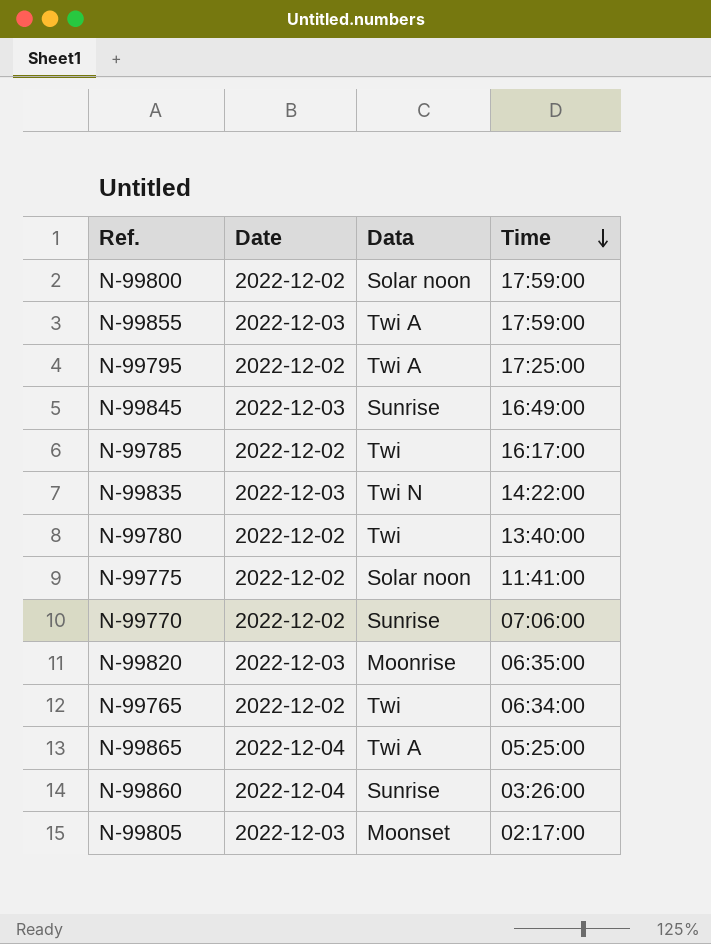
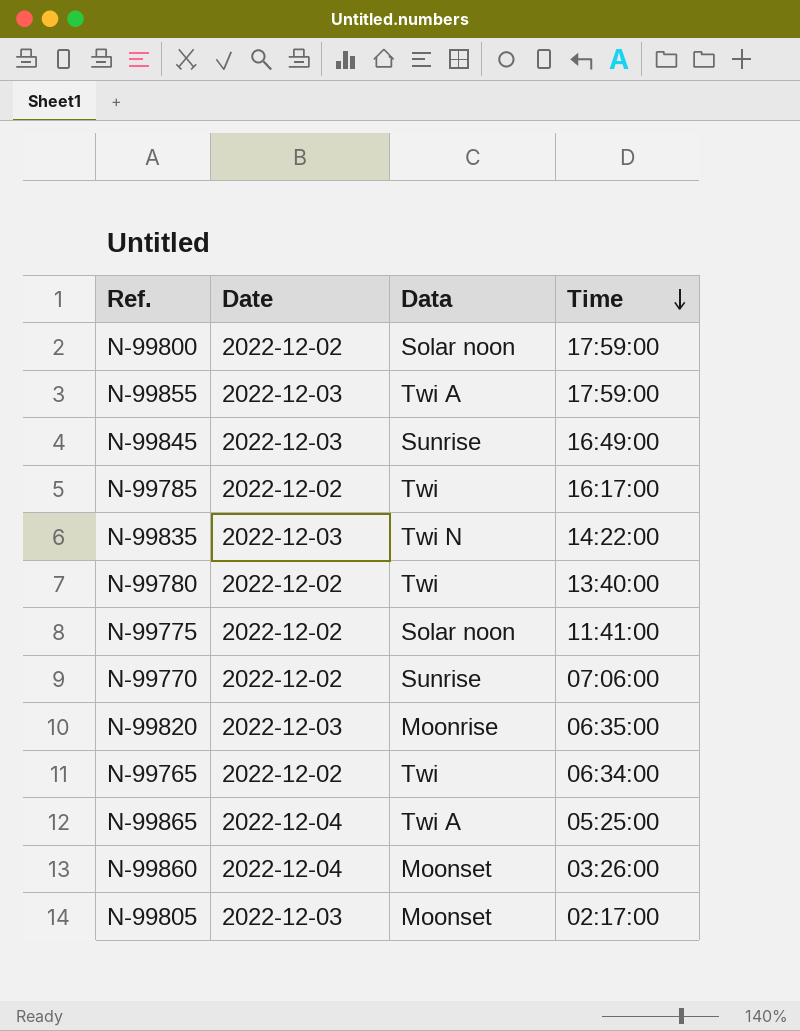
row N-99795: 2022-12-02 | Twi A | 17:25:00 -> none
N-99860 | Data: Sunrise -> Moonset

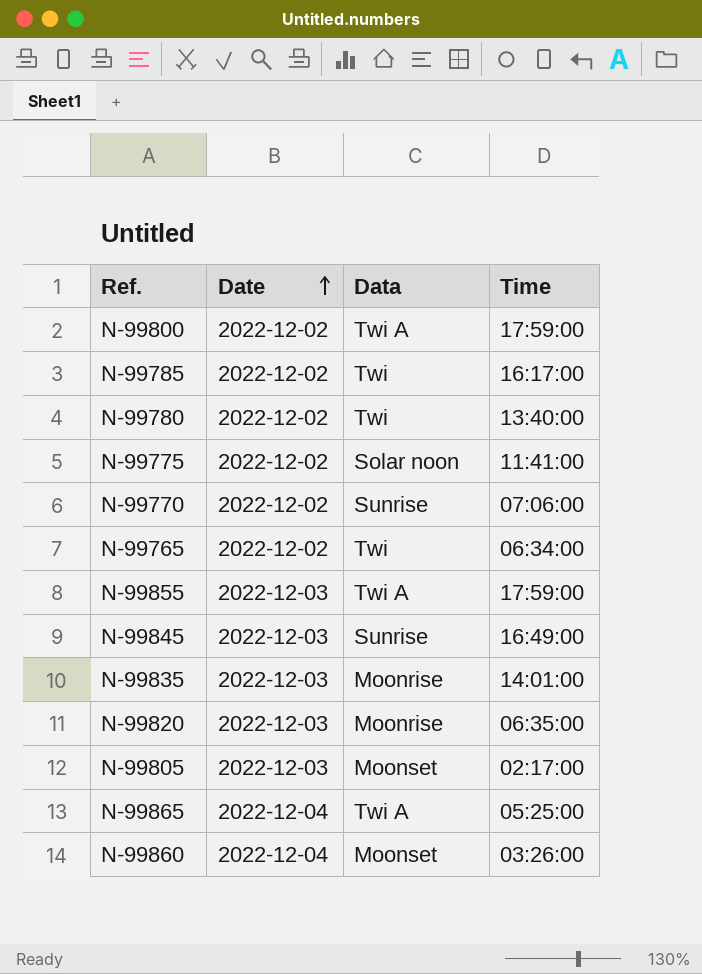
row order: Time descending -> Date ascending
N-99800 | Data: Solar noon -> Twi A
N-99835 | Data: Twi N -> Moonrise
N-99835 | Time: 14:22:00 -> 14:01:00

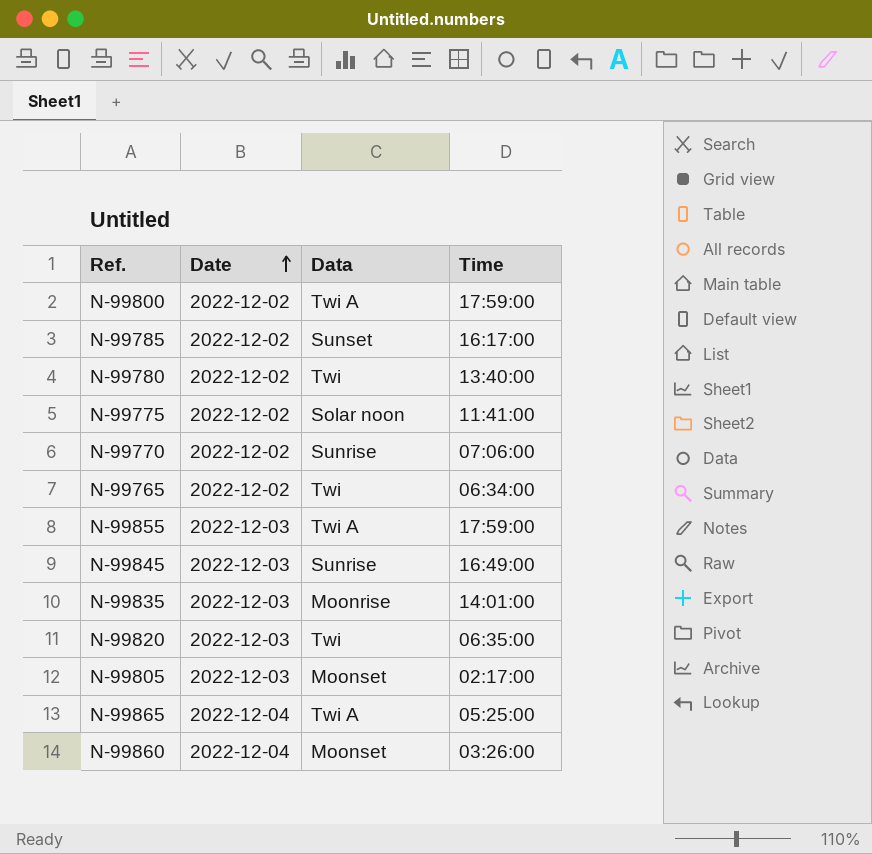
N-99785 | Data: Twi -> Sunset
N-99820 | Data: Moonrise -> Twi

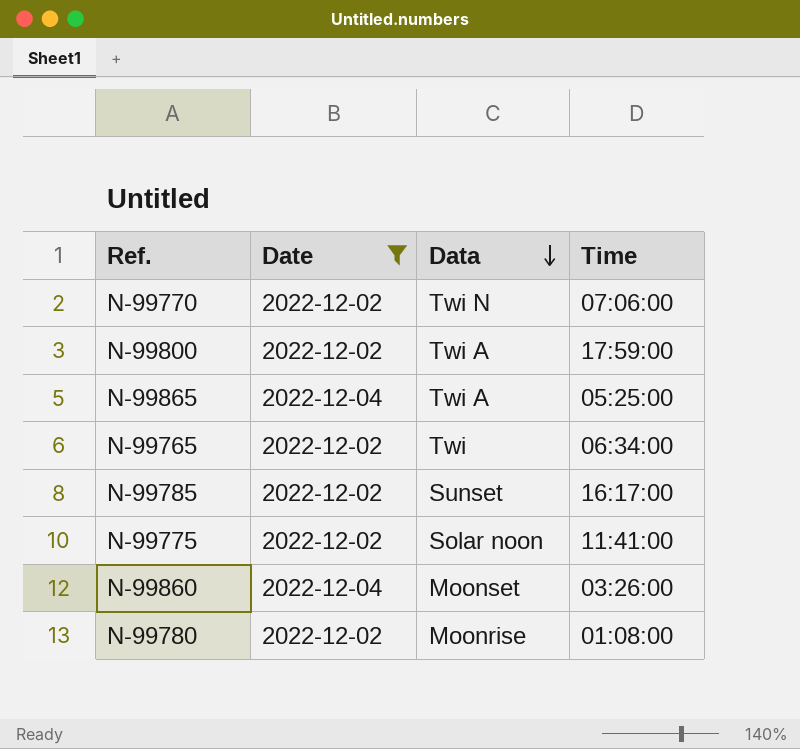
filter: none -> Date != 2022-12-03
row order: Date ascending -> Data descending
N-99770 | Data: Sunrise -> Twi N
N-99780 | Data: Twi -> Moonrise
N-99780 | Time: 13:40:00 -> 01:08:00

